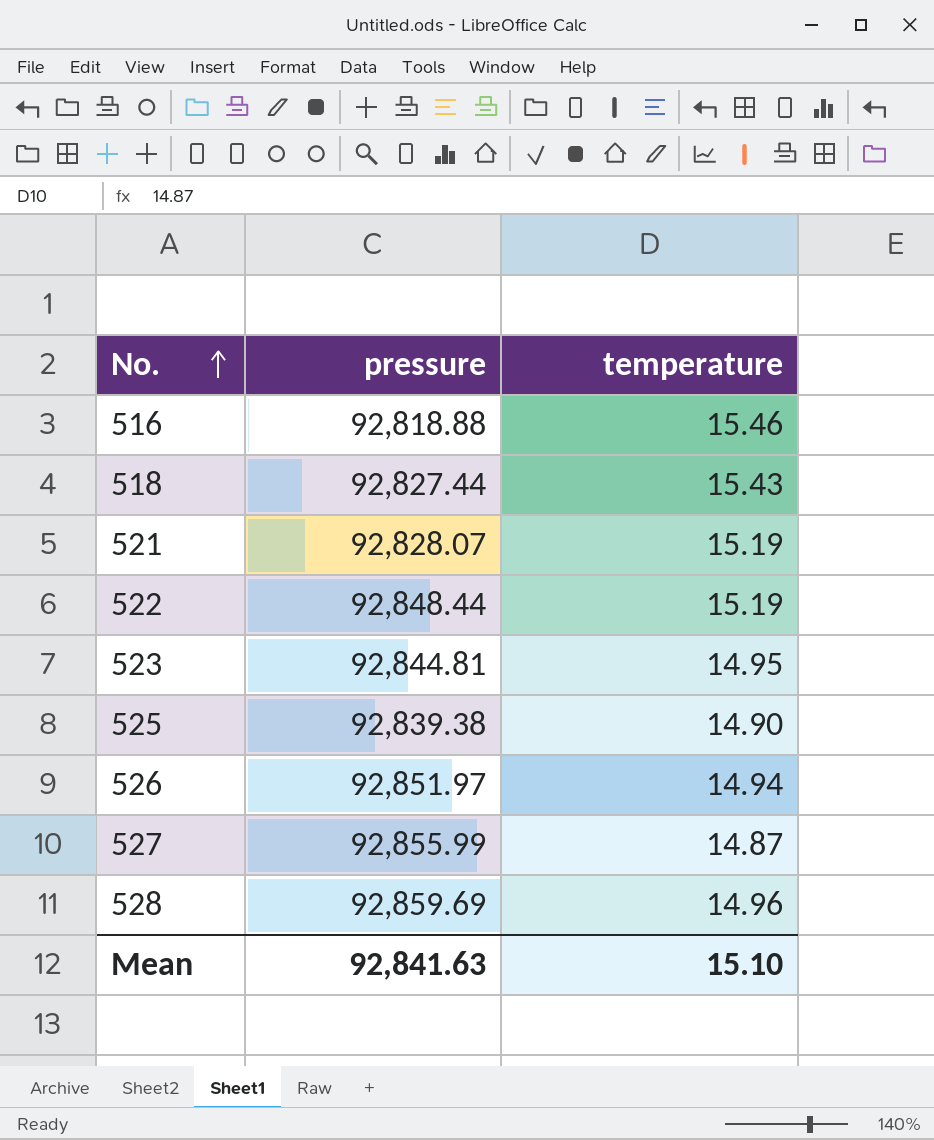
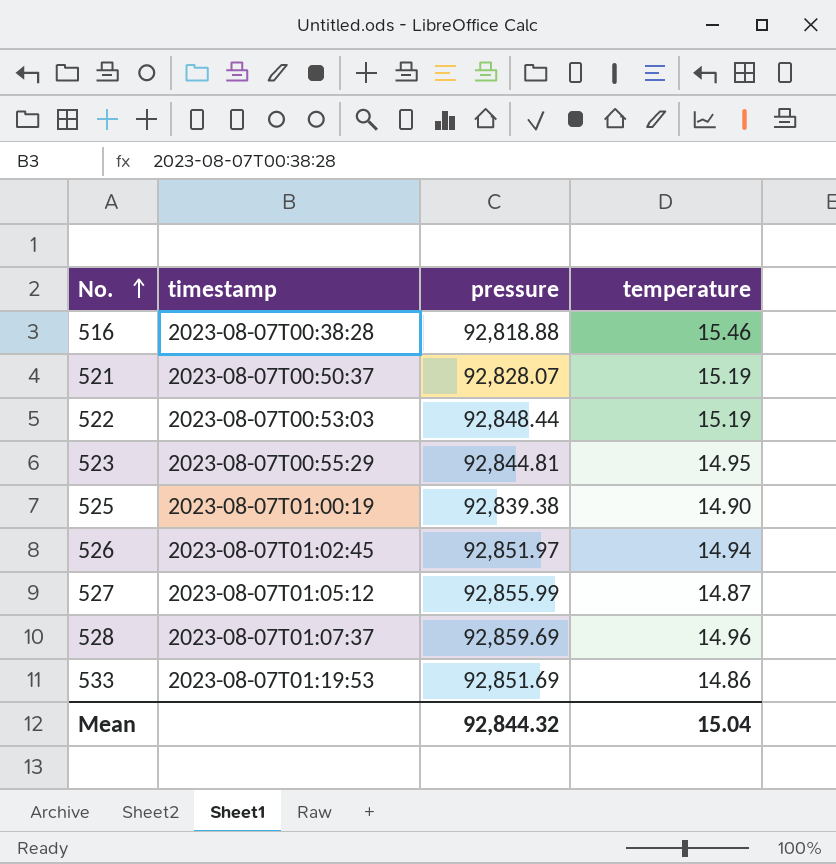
column timestamp | position: none -> 2
row 518: 92,827.44 | 15.43 -> none
row 533: none -> 2023-08-07T01:19:53 | 92,851.69 | 14.86
Mean | pressure: 92,841.63 -> 92,844.32
Mean | temperature: 15.10 -> 15.04

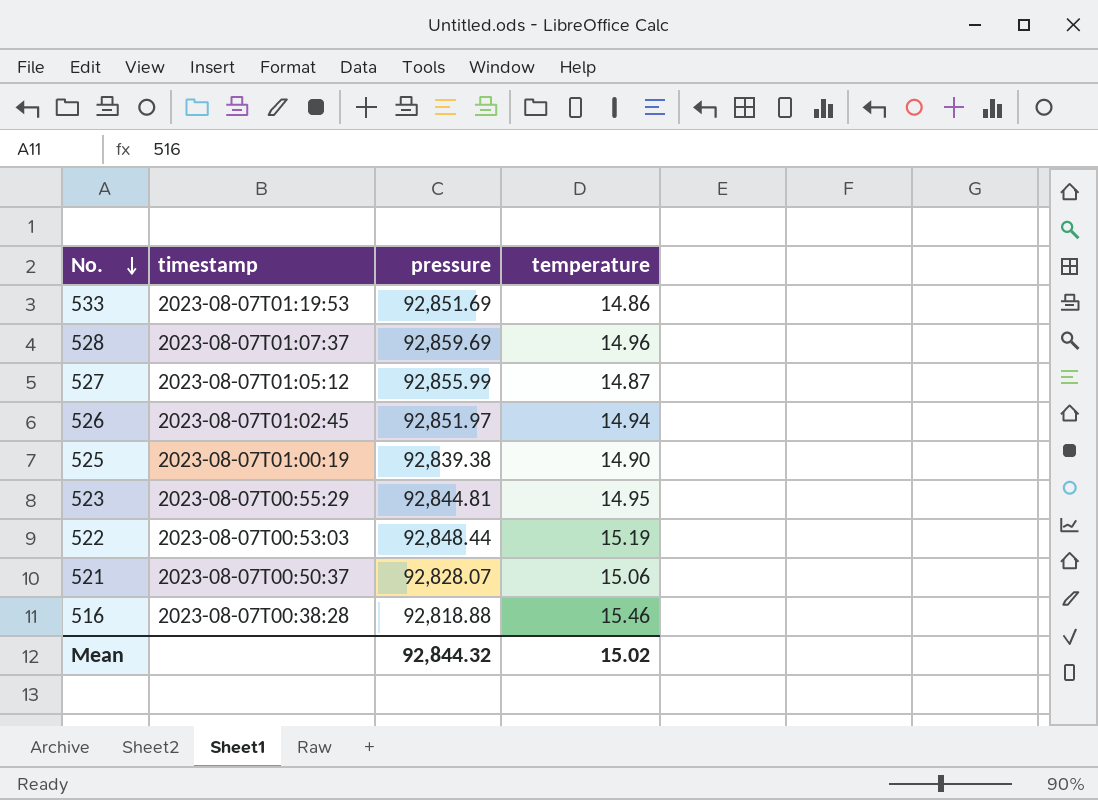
row order: No. ascending -> No. descending
521 | temperature: 15.19 -> 15.06
Mean | temperature: 15.04 -> 15.02

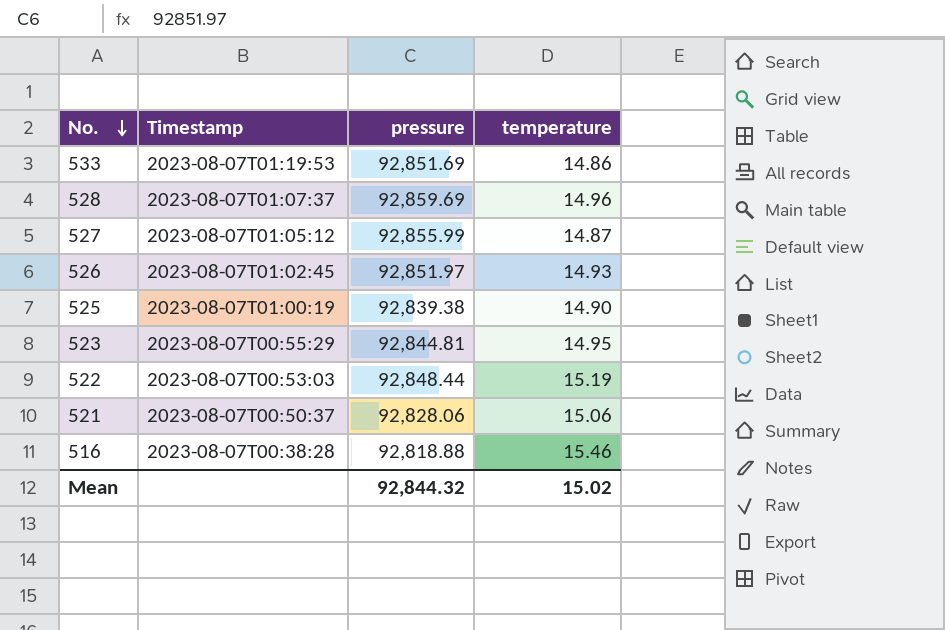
column name: timestamp -> Timestamp
526 | temperature: 14.94 -> 14.93
521 | pressure: 92,828.07 -> 92,828.06

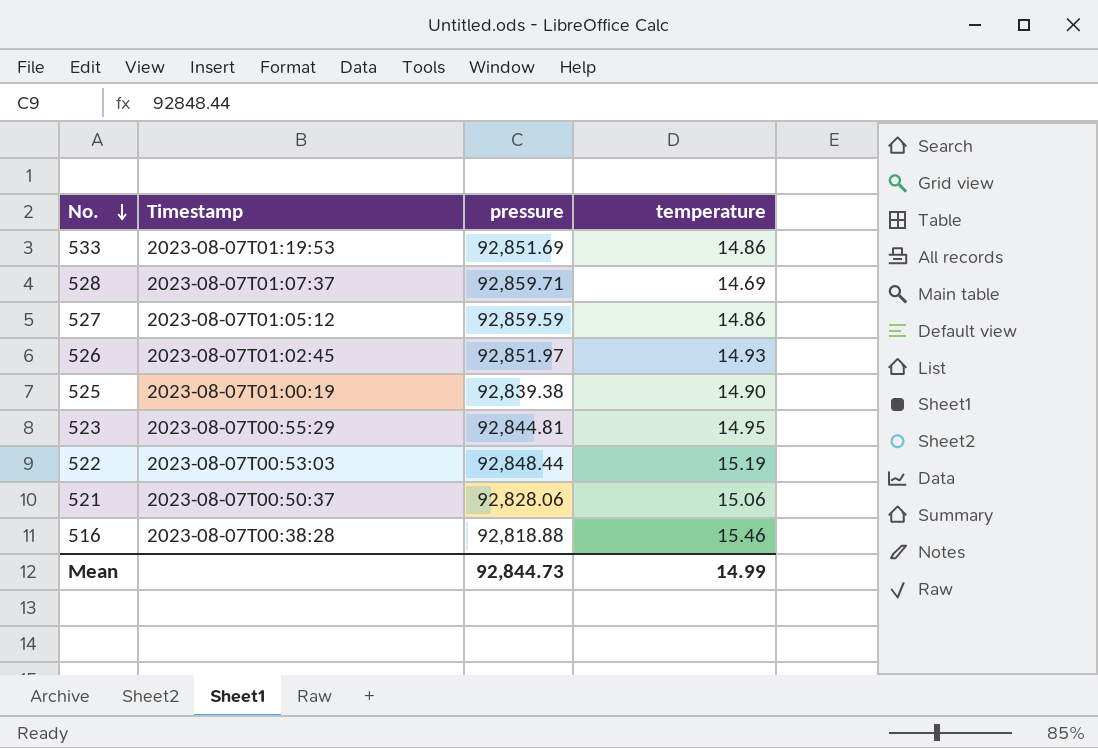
528 | pressure: 92,859.69 -> 92,859.71
528 | temperature: 14.96 -> 14.69
527 | pressure: 92,855.99 -> 92,859.59
527 | temperature: 14.87 -> 14.86
Mean | pressure: 92,844.32 -> 92,844.73
Mean | temperature: 15.02 -> 14.99

